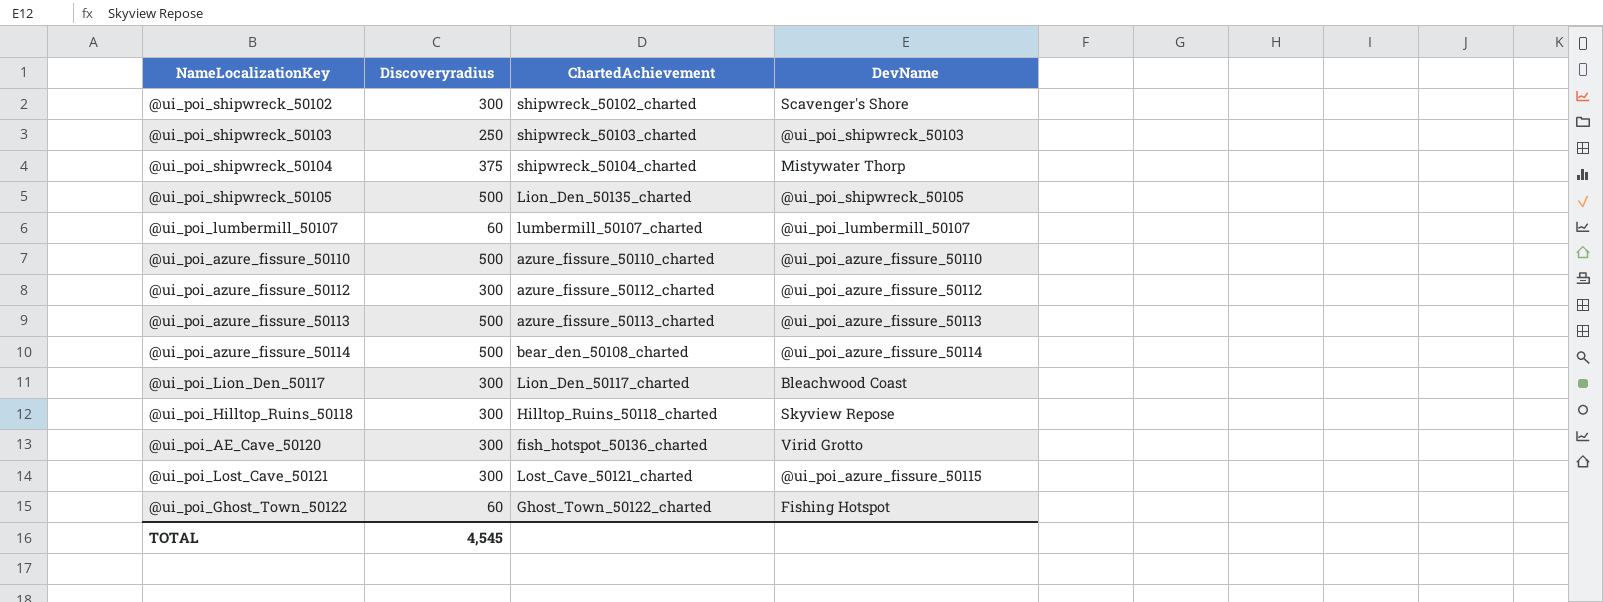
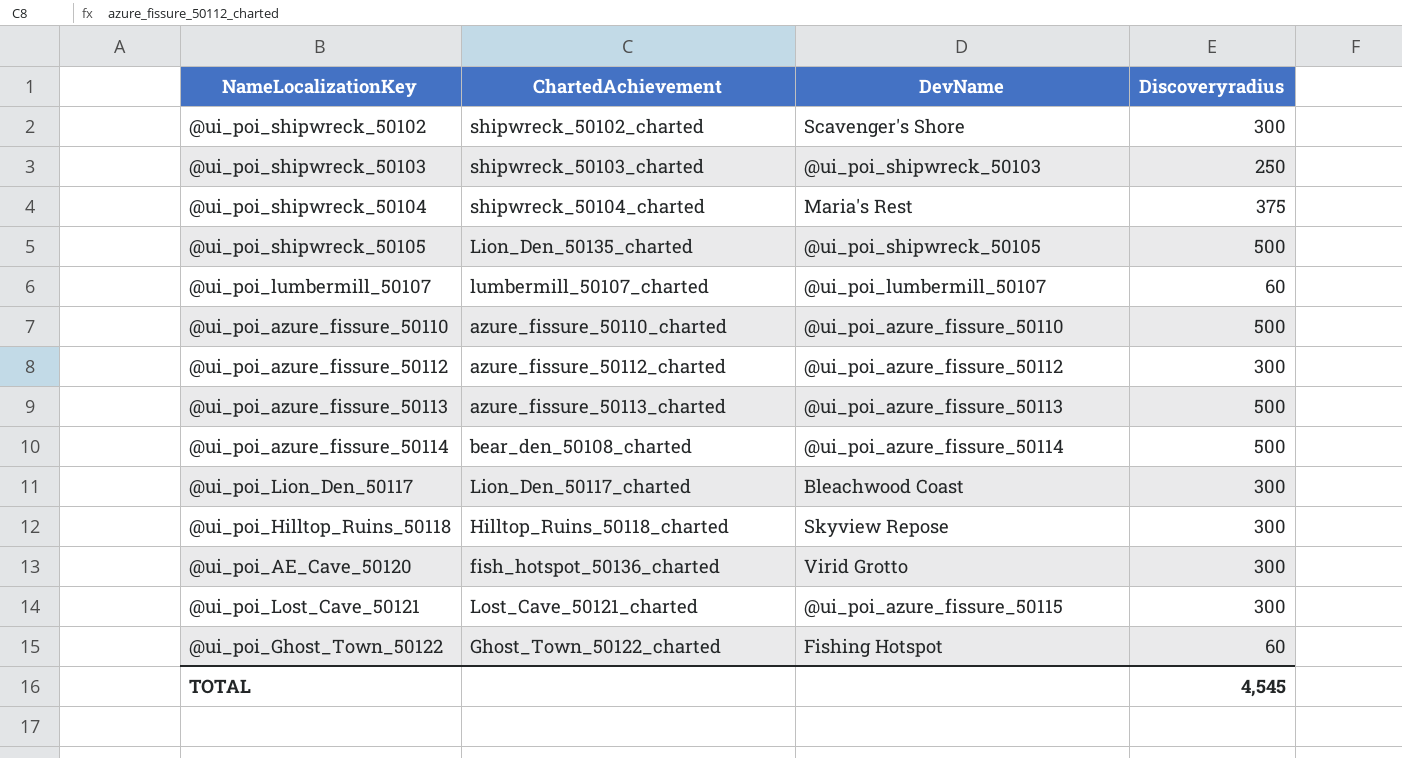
column Discoveryradius | position: 2 -> 4
@ui_poi_shipwreck_50104 | DevName: Mistywater Thorp -> Maria's Rest

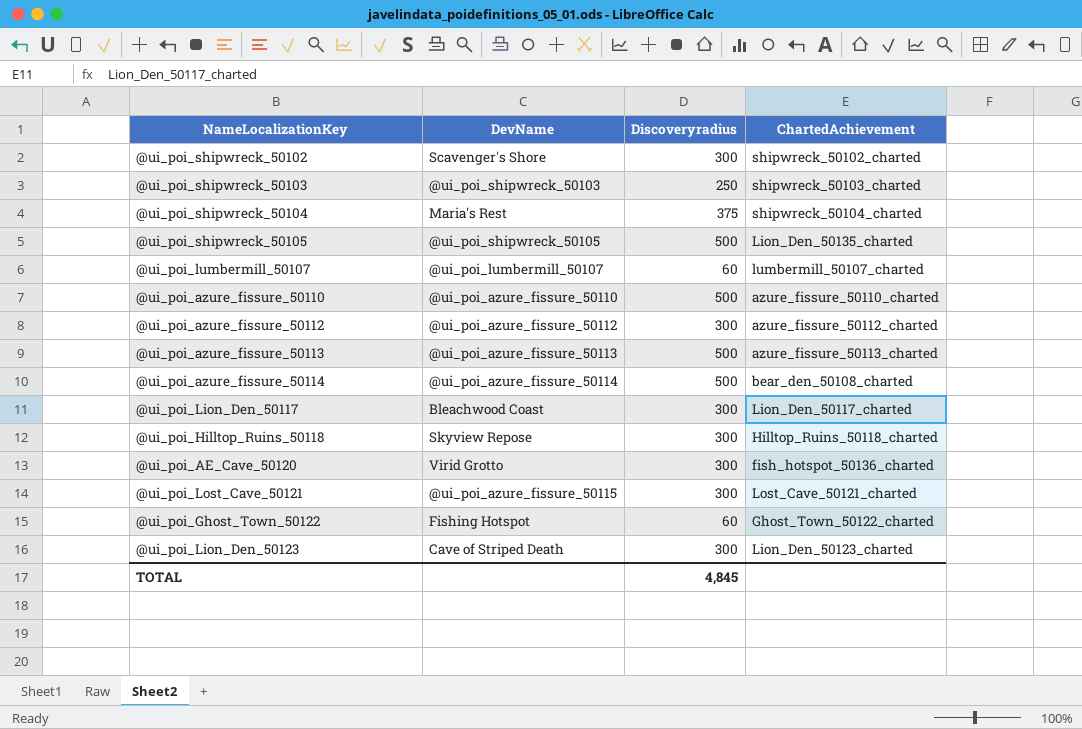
column ChartedAchievement | position: 2 -> 4
row @ui_poi_Lion_Den_50123: none -> Cave of Striped Death | 300 | Lion_Den_50123_charted
TOTAL | Discoveryradius: 4,545 -> 4,845

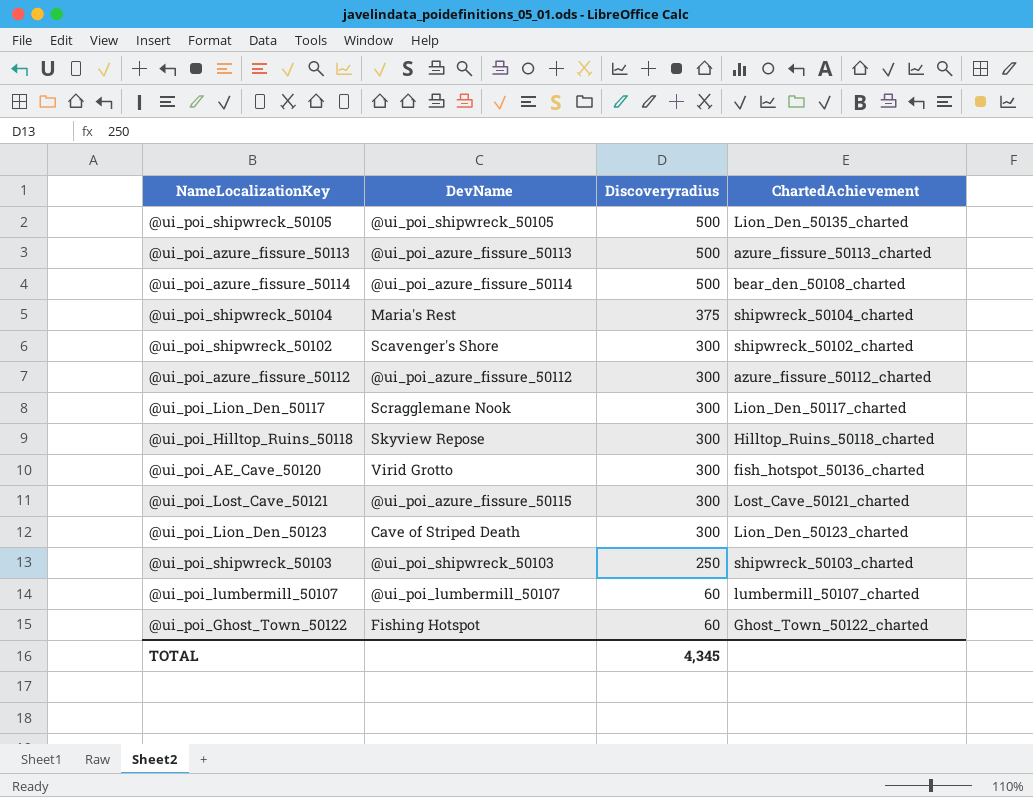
row order: none -> Discoveryradius descending
row @ui_poi_azure_fissure_50110: @ui_poi_azure_fissure_50110 | 500 | azure_fissure_50110_charted -> none
@ui_poi_Lion_Den_50117 | DevName: Bleachwood Coast -> Scragglemane Nook
TOTAL | Discoveryradius: 4,845 -> 4,345

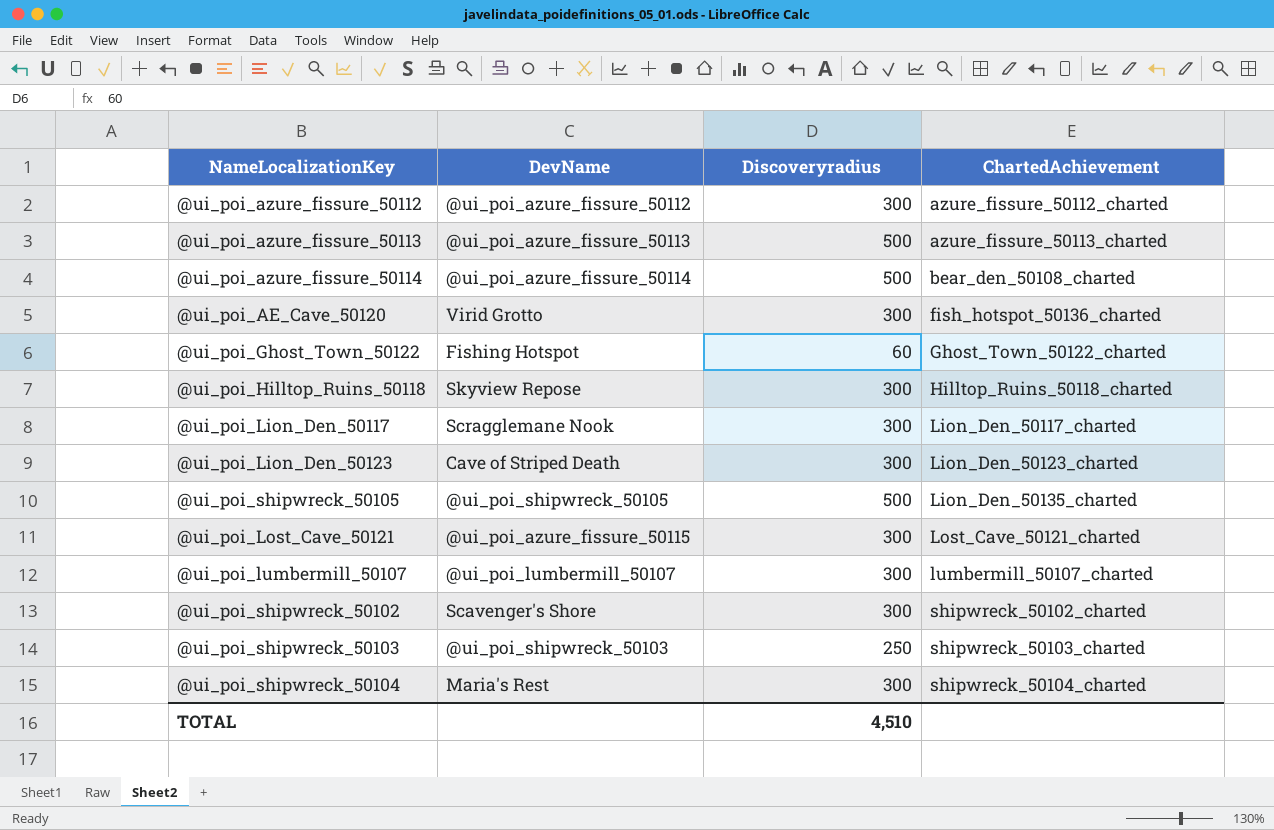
row order: Discoveryradius descending -> ChartedAchievement ascending
@ui_poi_lumbermill_50107 | Discoveryradius: 60 -> 300
@ui_poi_shipwreck_50104 | Discoveryradius: 375 -> 300
TOTAL | Discoveryradius: 4,345 -> 4,510

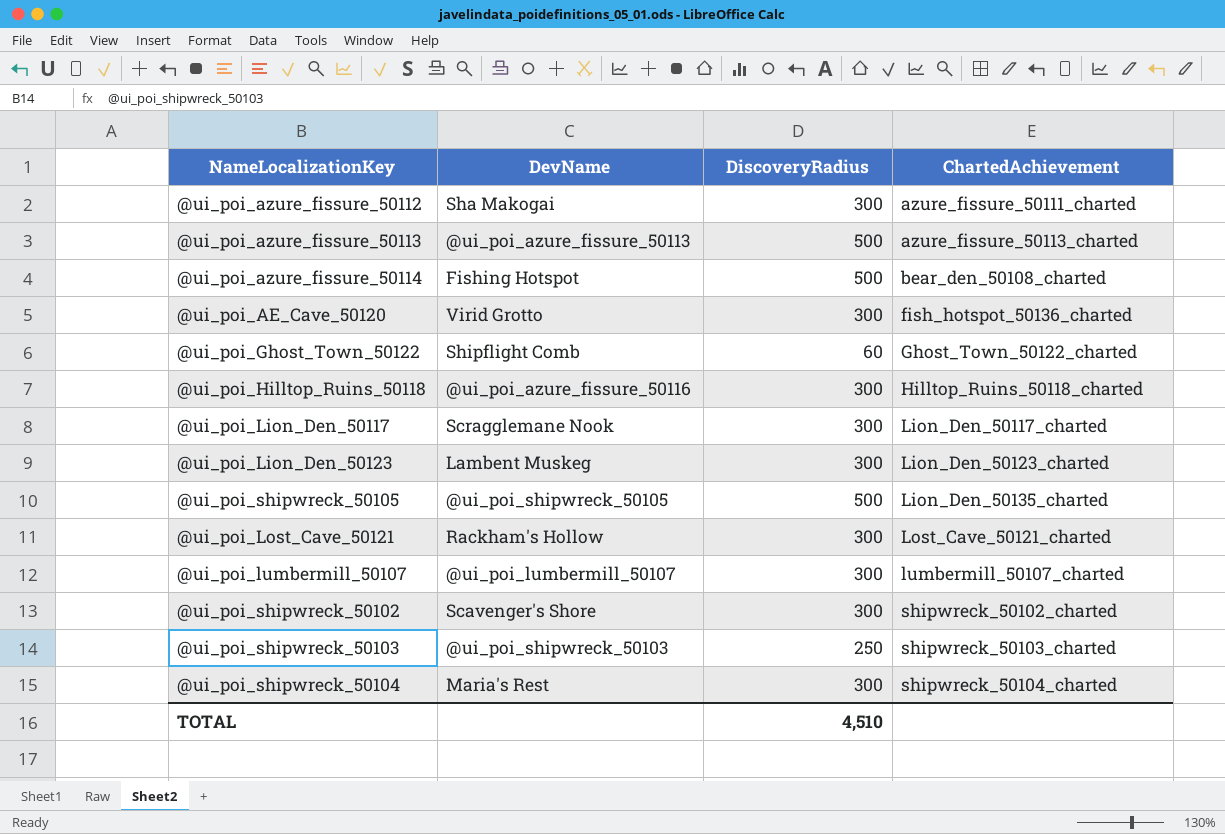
column name: Discoveryradius -> DiscoveryRadius
@ui_poi_azure_fissure_50112 | DevName: @ui_poi_azure_fissure_50112 -> Sha Makogai
@ui_poi_azure_fissure_50112 | ChartedAchievement: azure_fissure_50112_charted -> azure_fissure_50111_charted
@ui_poi_azure_fissure_50114 | DevName: @ui_poi_azure_fissure_50114 -> Fishing Hotspot
@ui_poi_Ghost_Town_50122 | DevName: Fishing Hotspot -> Shipflight Comb
@ui_poi_Hilltop_Ruins_50118 | DevName: Skyview Repose -> @ui_poi_azure_fissure_50116
@ui_poi_Lion_Den_50123 | DevName: Cave of Striped Death -> Lambent Muskeg
@ui_poi_Lost_Cave_50121 | DevName: @ui_poi_azure_fissure_50115 -> Rackham's Hollow

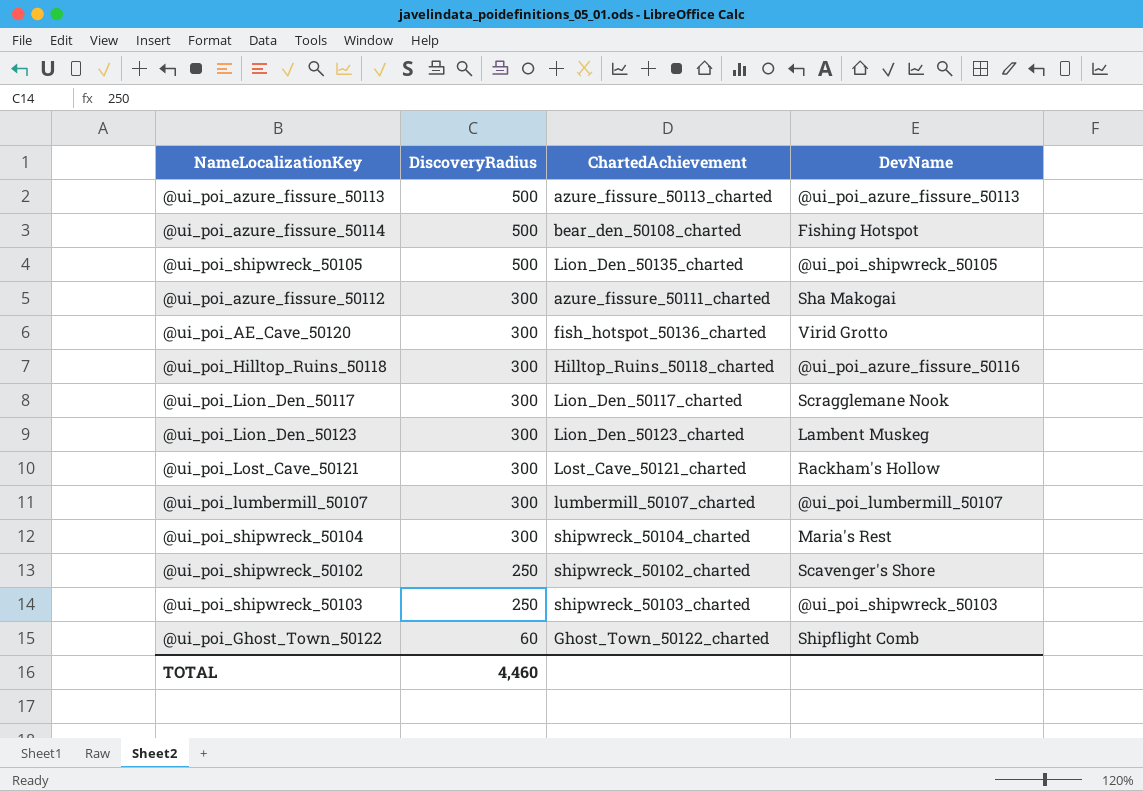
row order: ChartedAchievement ascending -> DiscoveryRadius descending
column DevName | position: 2 -> 4
@ui_poi_shipwreck_50102 | DiscoveryRadius: 300 -> 250
TOTAL | DiscoveryRadius: 4,510 -> 4,460

